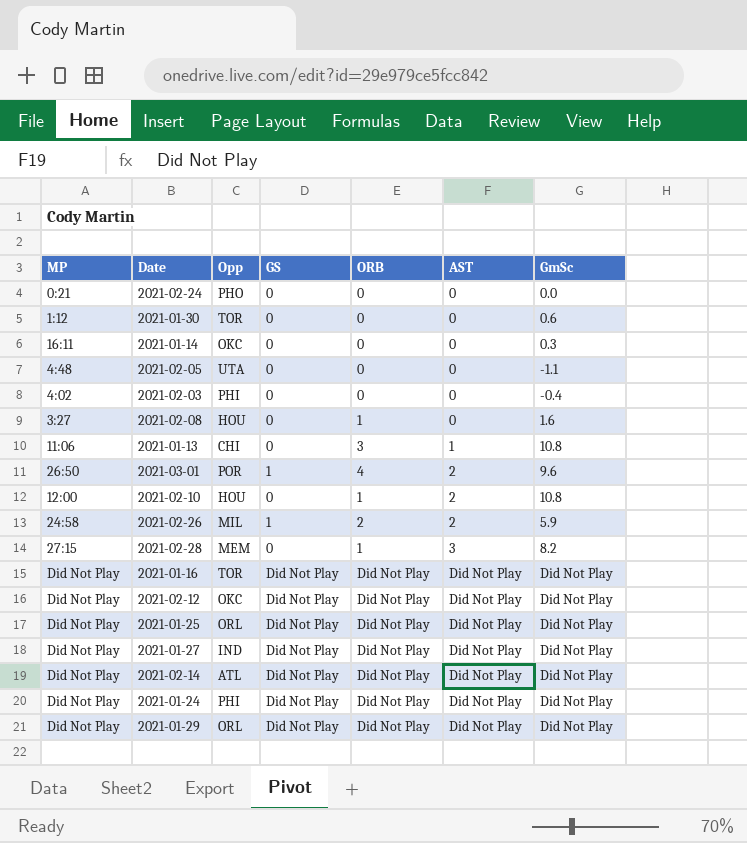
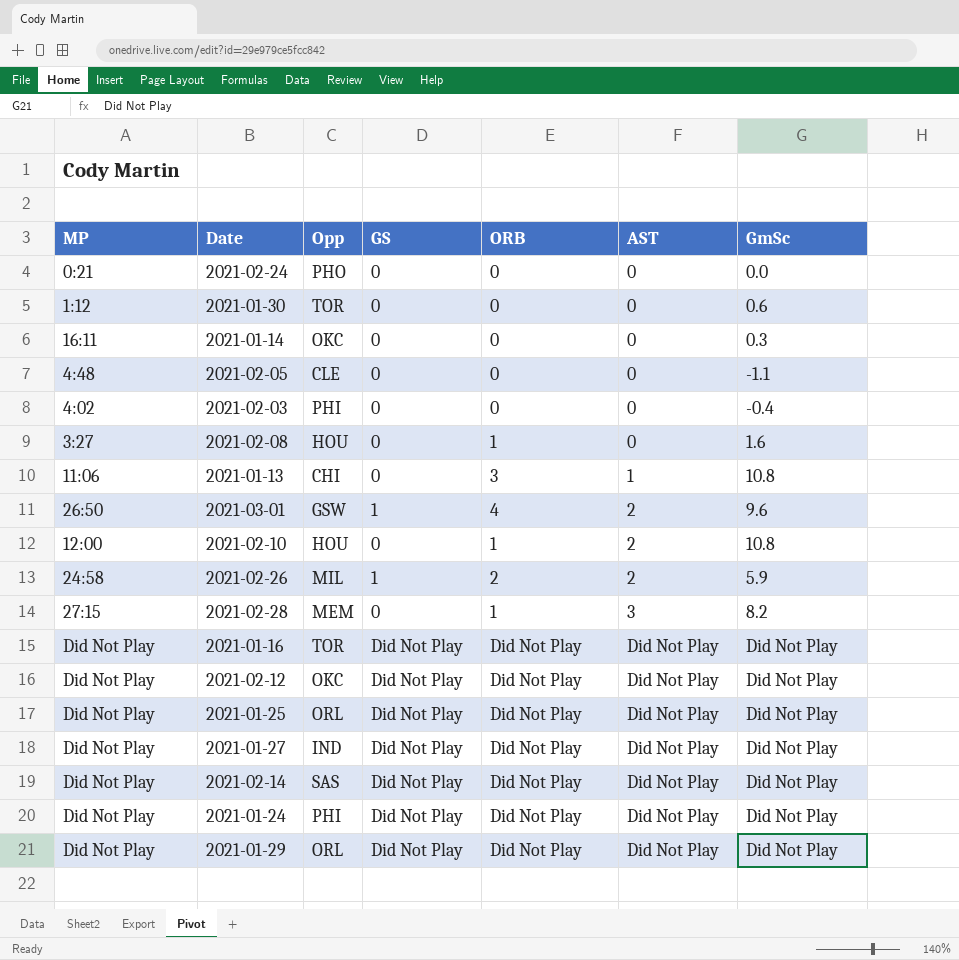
2021-02-05 | Opp: UTA -> CLE
2021-03-01 | Opp: POR -> GSW
2021-02-14 | Opp: ATL -> SAS

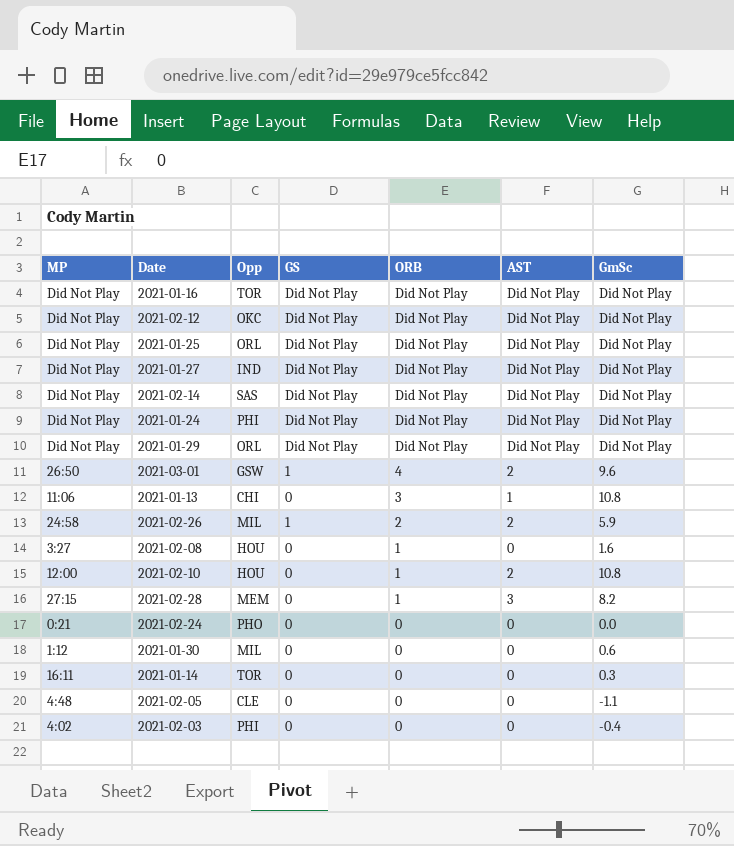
row order: AST ascending -> ORB descending
2021-01-30 | Opp: TOR -> MIL
2021-01-14 | Opp: OKC -> TOR

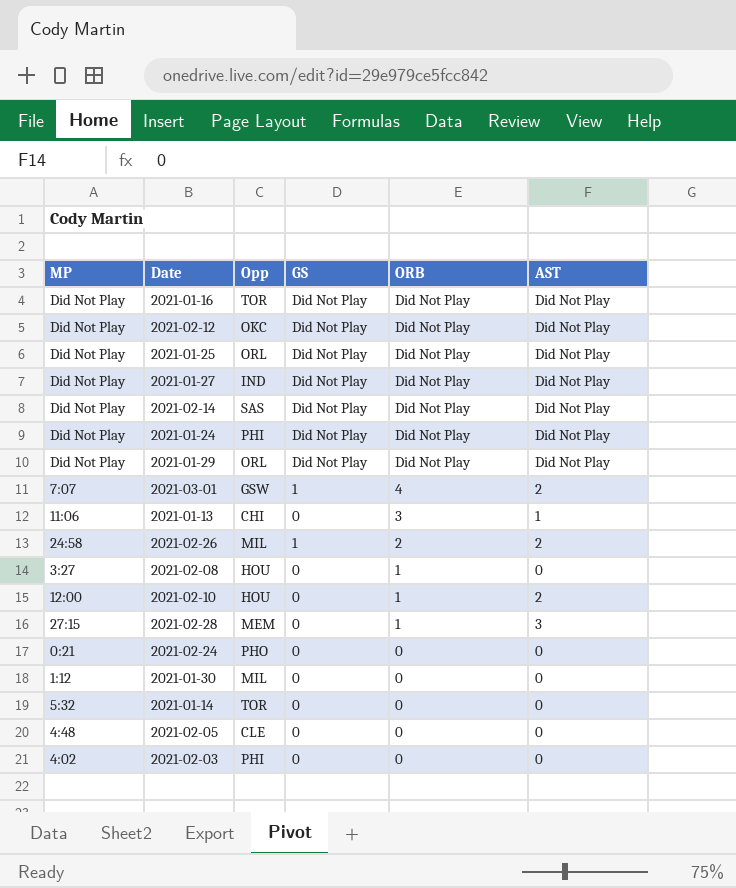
column GmSc | position: 7 -> none
2021-03-01 | MP: 26:50 -> 7:07
2021-01-14 | MP: 16:11 -> 5:32

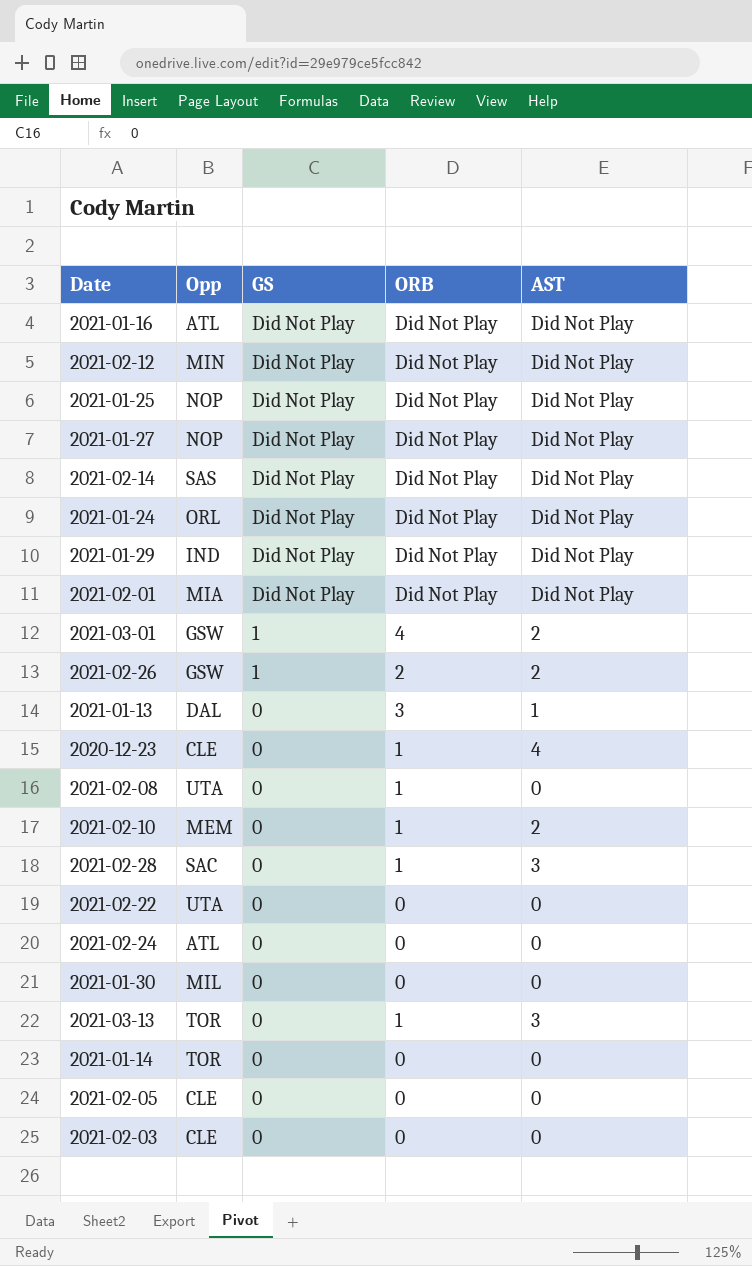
row order: ORB descending -> GS descending
column MP | position: 1 -> none
2021-01-16 | Opp: TOR -> ATL
2021-02-12 | Opp: OKC -> MIN
2021-01-25 | Opp: ORL -> NOP
2021-01-27 | Opp: IND -> NOP
2021-01-24 | Opp: PHI -> ORL
2021-01-29 | Opp: ORL -> IND
row 2021-02-01: none -> MIA | Did Not Play | Did Not Play | Did Not Play
2021-02-26 | Opp: MIL -> GSW
2021-01-13 | Opp: CHI -> DAL
row 2020-12-23: none -> CLE | 0 | 1 | 4
2021-02-08 | Opp: HOU -> UTA
2021-02-10 | Opp: HOU -> MEM
2021-02-28 | Opp: MEM -> SAC
row 2021-02-22: none -> UTA | 0 | 0 | 0
2021-02-24 | Opp: PHO -> ATL
row 2021-03-13: none -> TOR | 0 | 1 | 3
2021-02-03 | Opp: PHI -> CLE

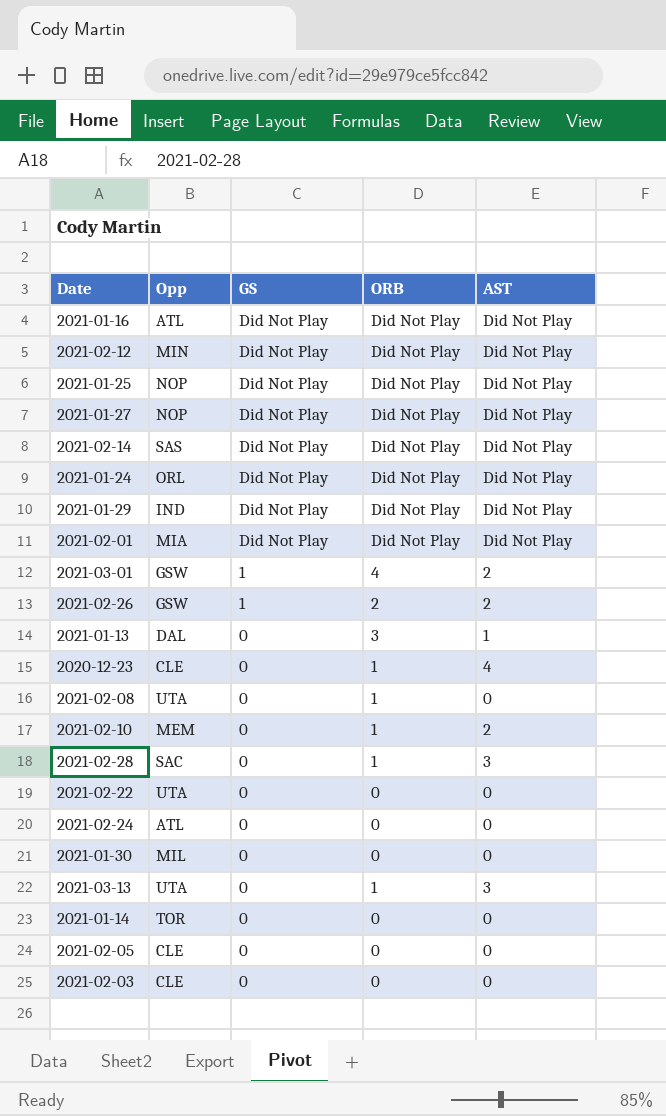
2021-03-13 | Opp: TOR -> UTA

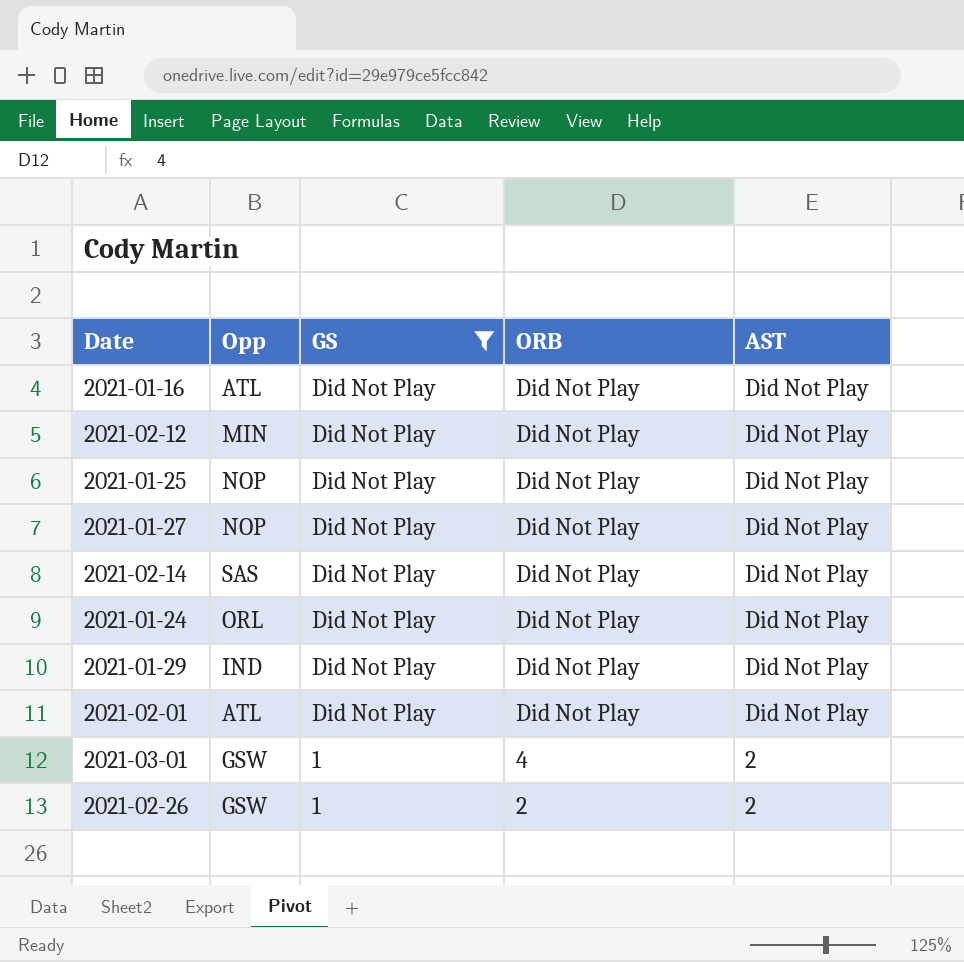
filter: none -> GS != 0
2021-02-01 | Opp: MIA -> ATL

